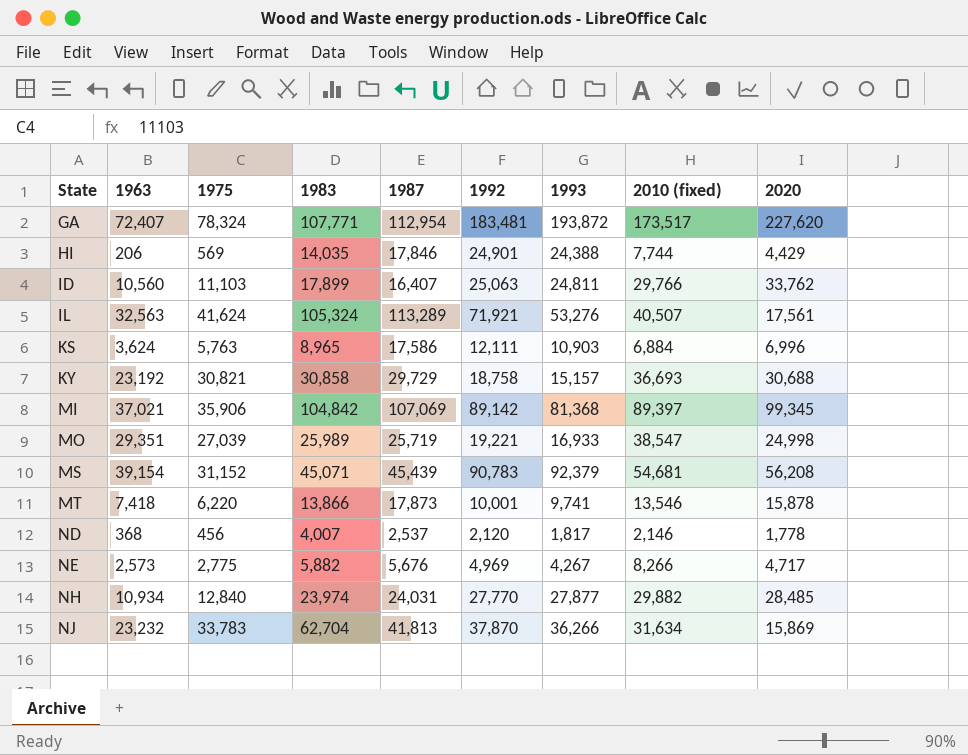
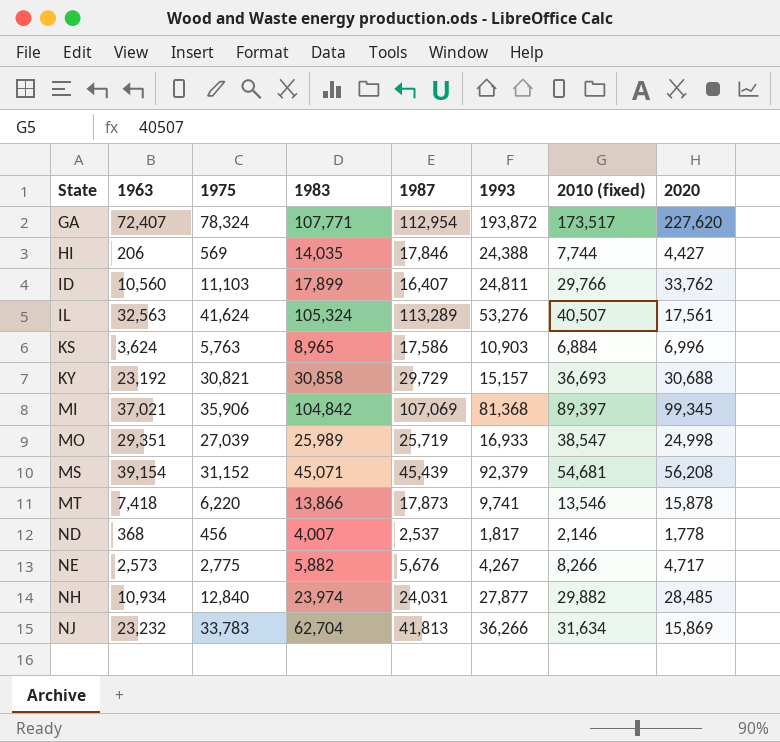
column 1992 | position: 6 -> none
HI | 2020: 4,429 -> 4,427

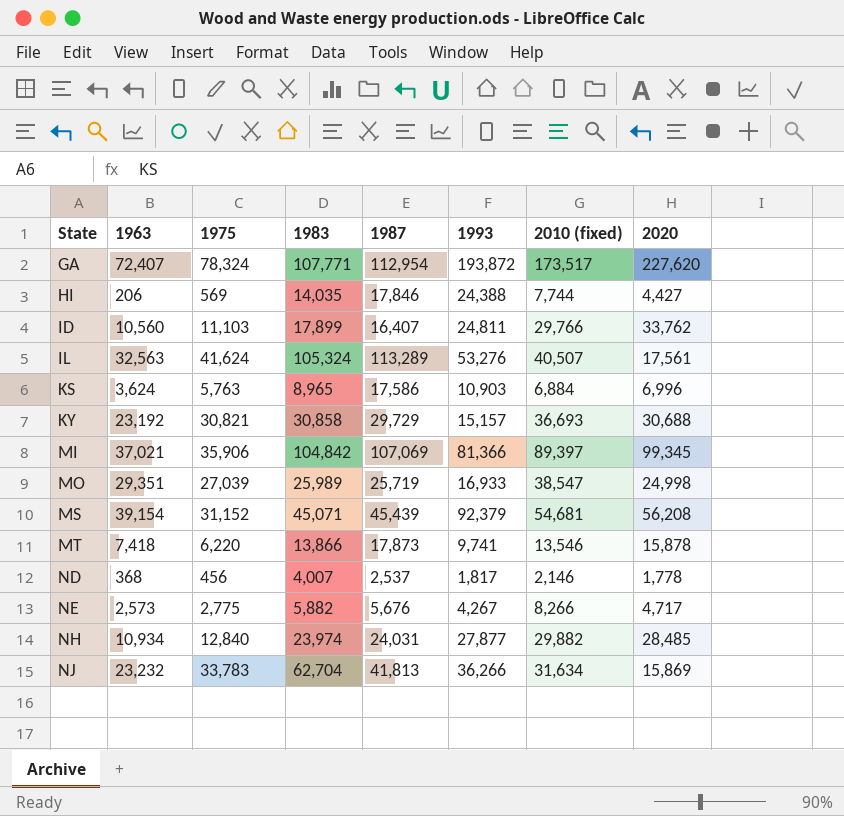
MI | 1993: 81,368 -> 81,366

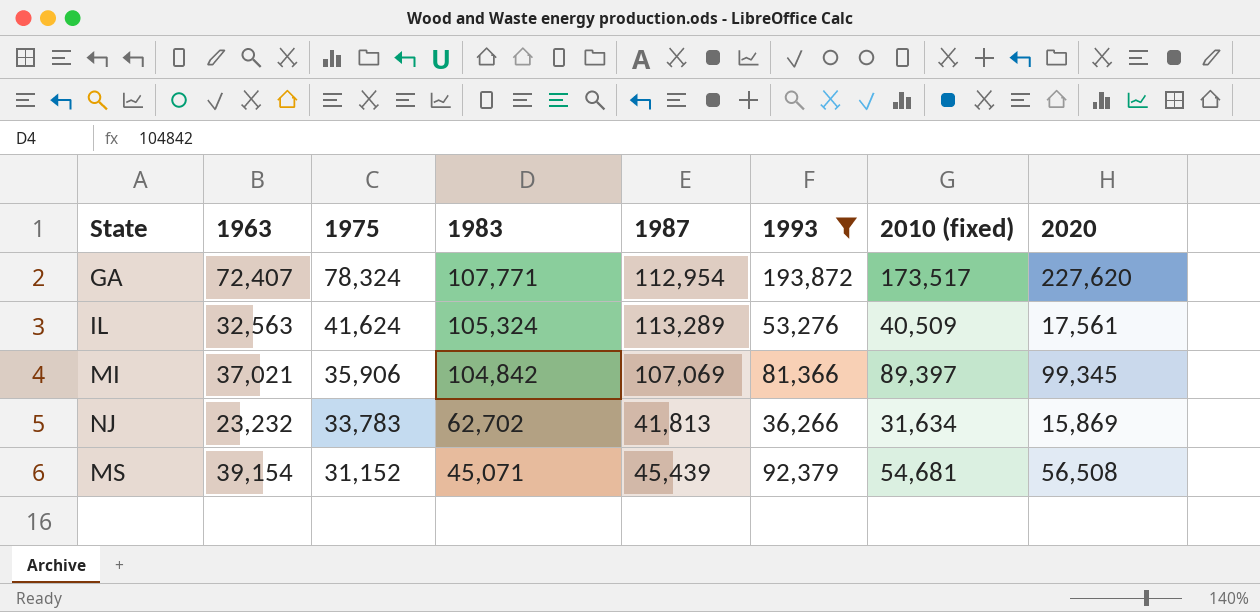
filter: none -> 1993 >= 36,266
row order: State ascending -> 1975 descending
IL | 2010 (fixed): 40,507 -> 40,509
NJ | 1983: 62,704 -> 62,702
MS | 2020: 56,208 -> 56,508

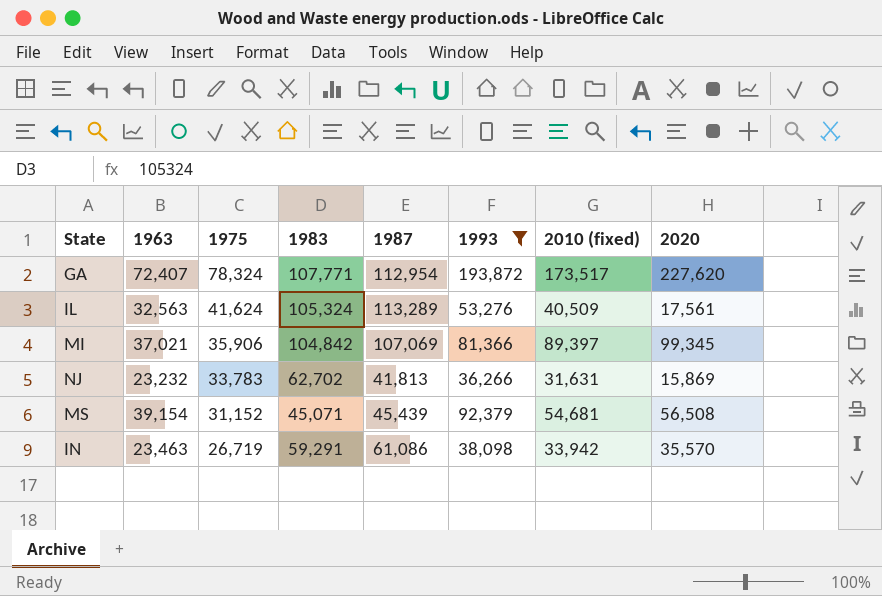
NJ | 2010 (fixed): 31,634 -> 31,631
row IN: none -> 23,463 | 26,719 | 59,291 | 61,086 | 38,098 | 33,942 | 35,570

